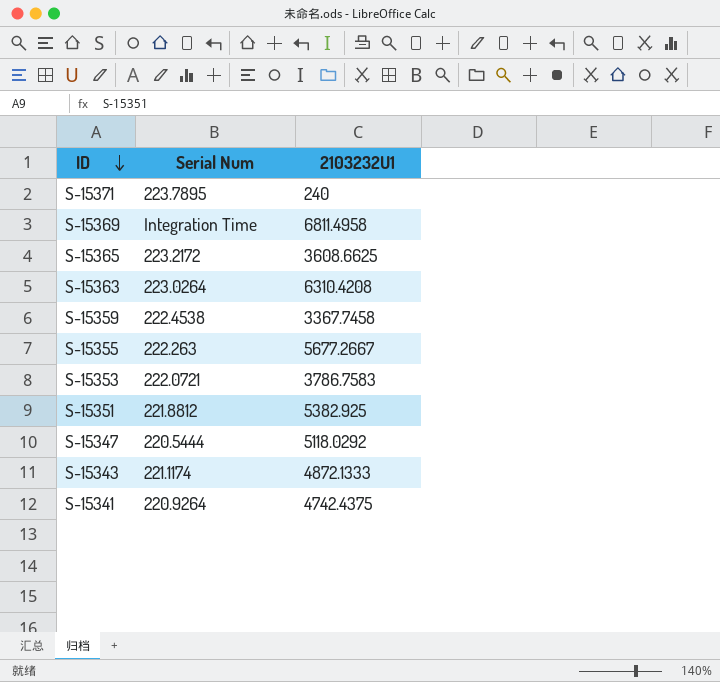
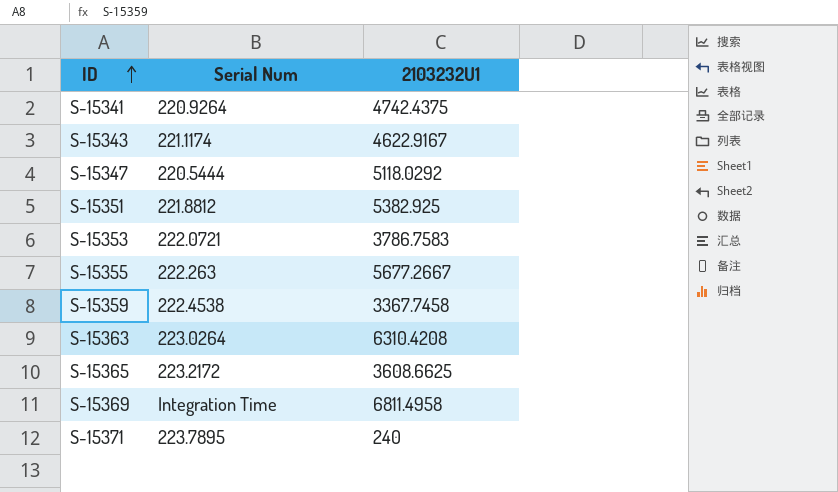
row order: ID descending -> ID ascending
S-15343 | 2103232U1: 4872.1333 -> 4622.9167

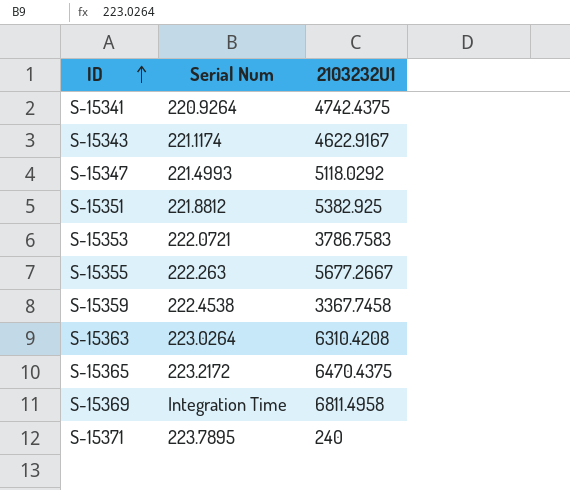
S-15347 | Serial Num: 220.5444 -> 221.4993
S-15365 | 2103232U1: 3608.6625 -> 6470.4375

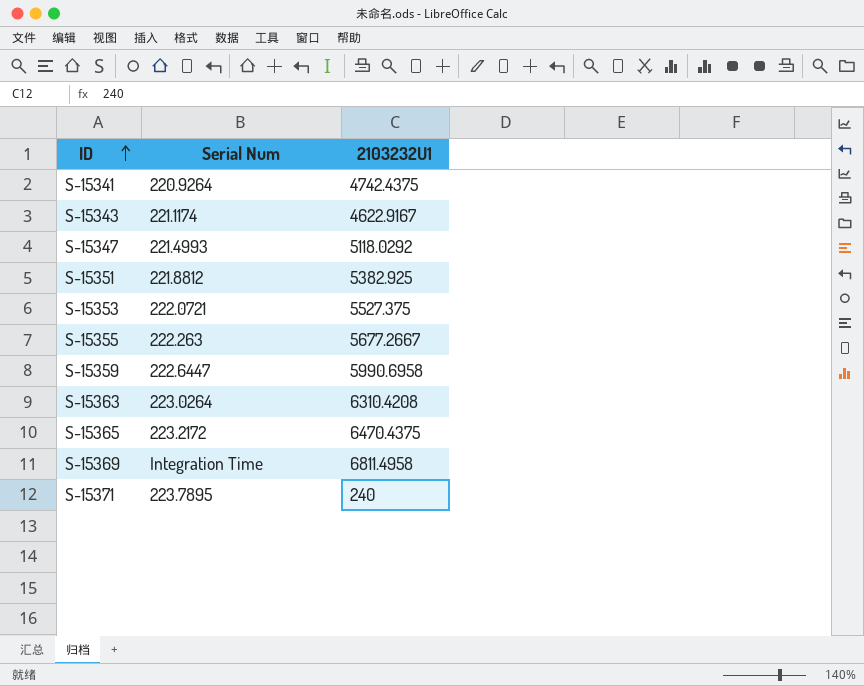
S-15353 | 2103232U1: 3786.7583 -> 5527.375
S-15359 | Serial Num: 222.4538 -> 222.6447
S-15359 | 2103232U1: 3367.7458 -> 5990.6958

